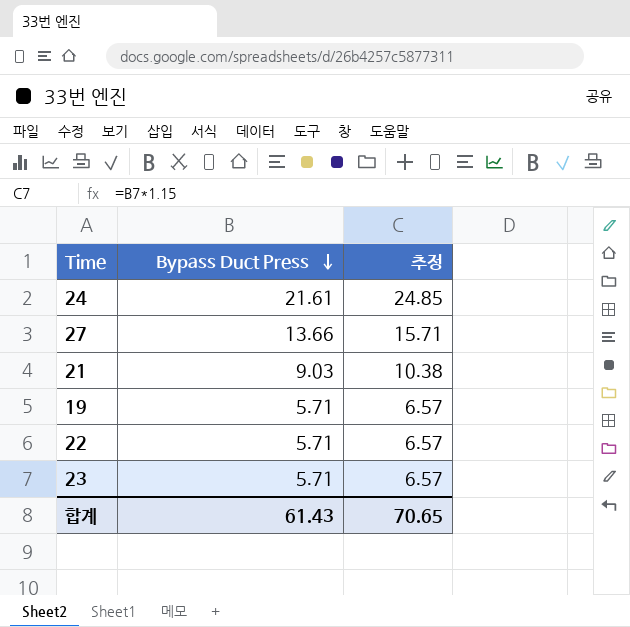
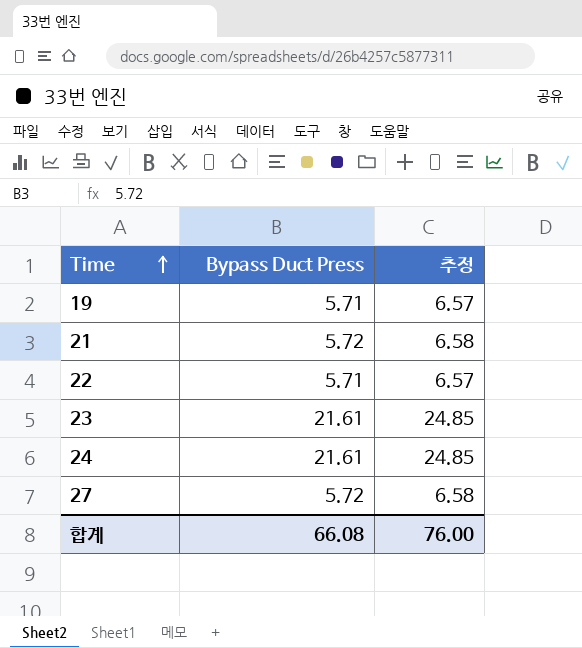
row order: Bypass Duct Press descending -> Time ascending
21 | Bypass Duct Press: 9.03 -> 5.72
21 | 추정: 10.38 -> 6.58
23 | Bypass Duct Press: 5.71 -> 21.61
23 | 추정: 6.57 -> 24.85
27 | Bypass Duct Press: 13.66 -> 5.72
27 | 추정: 15.71 -> 6.58
합계 | Bypass Duct Press: 61.43 -> 66.08
합계 | 추정: 70.65 -> 76.00

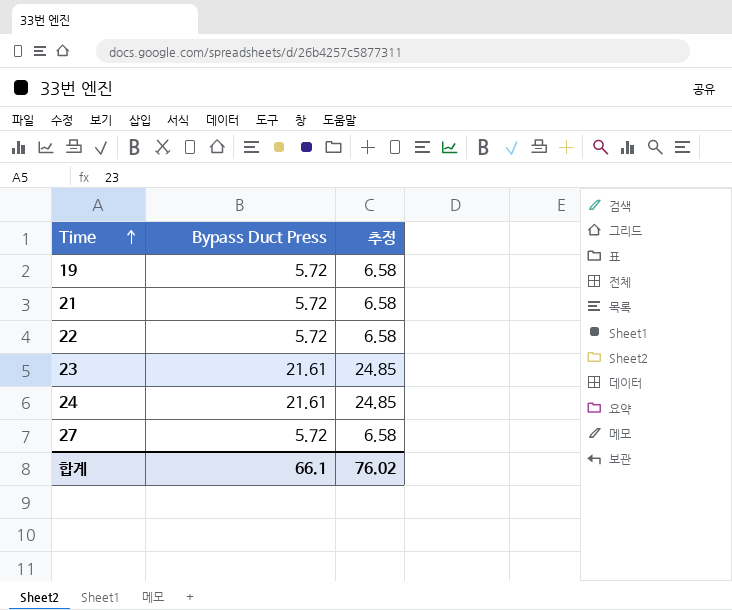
19 | Bypass Duct Press: 5.71 -> 5.72
19 | 추정: 6.57 -> 6.58
22 | Bypass Duct Press: 5.71 -> 5.72
22 | 추정: 6.57 -> 6.58
합계 | Bypass Duct Press: 66.08 -> 66.1
합계 | 추정: 76.00 -> 76.02

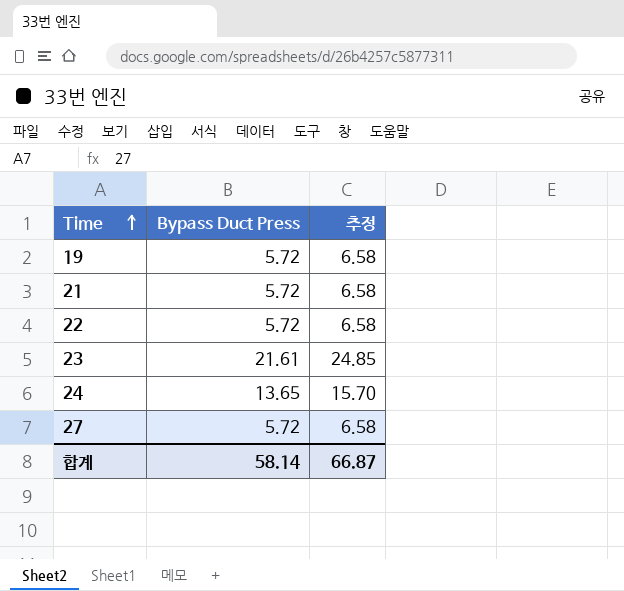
24 | Bypass Duct Press: 21.61 -> 13.65
24 | 추정: 24.85 -> 15.70
합계 | Bypass Duct Press: 66.1 -> 58.14
합계 | 추정: 76.02 -> 66.87

